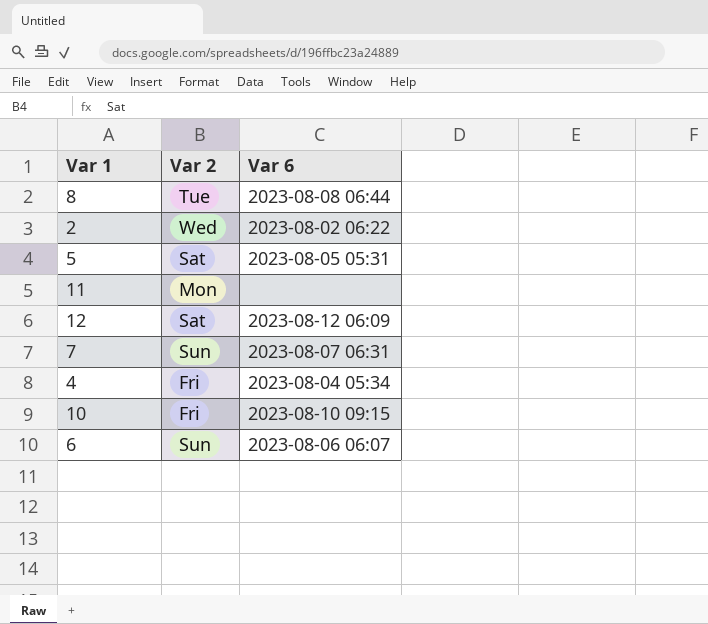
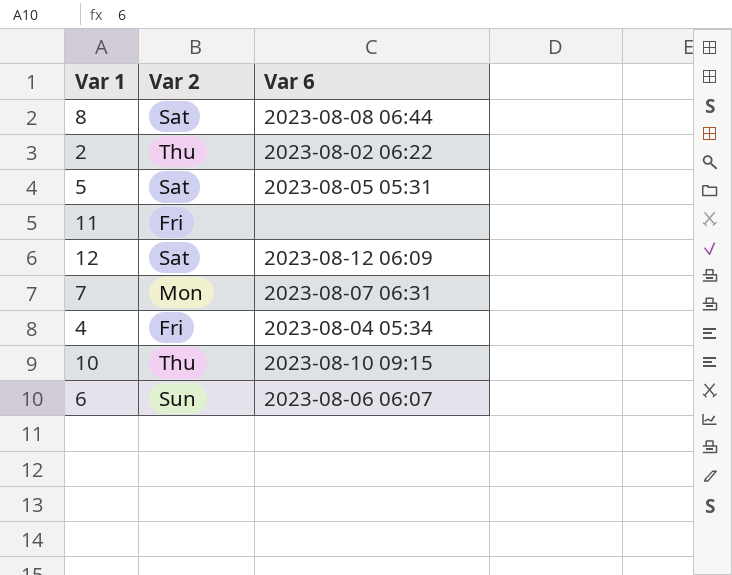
8 | Var 2: Tue -> Sat
2 | Var 2: Wed -> Thu
11 | Var 2: Mon -> Fri
7 | Var 2: Sun -> Mon
10 | Var 2: Fri -> Thu

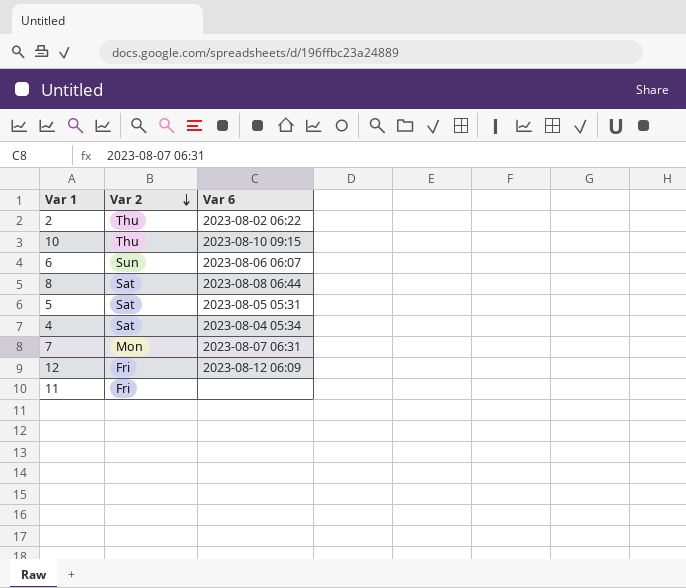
row order: none -> Var 2 descending
4 | Var 2: Fri -> Sat
12 | Var 2: Sat -> Fri

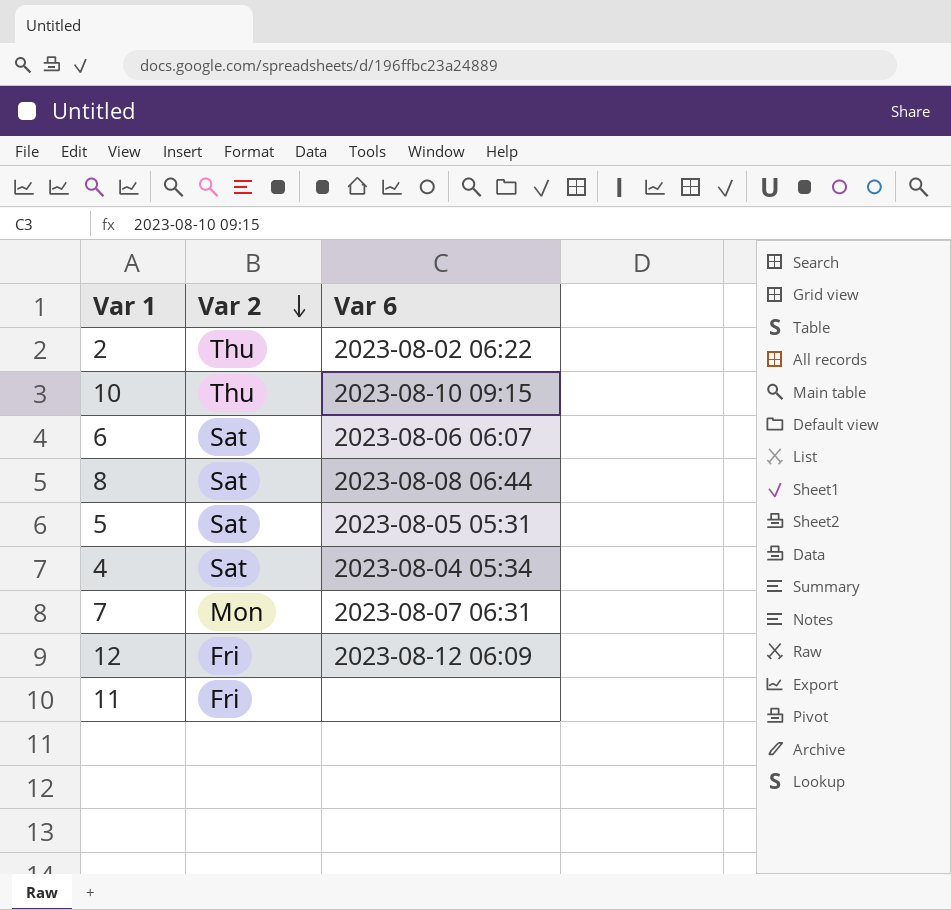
6 | Var 2: Sun -> Sat

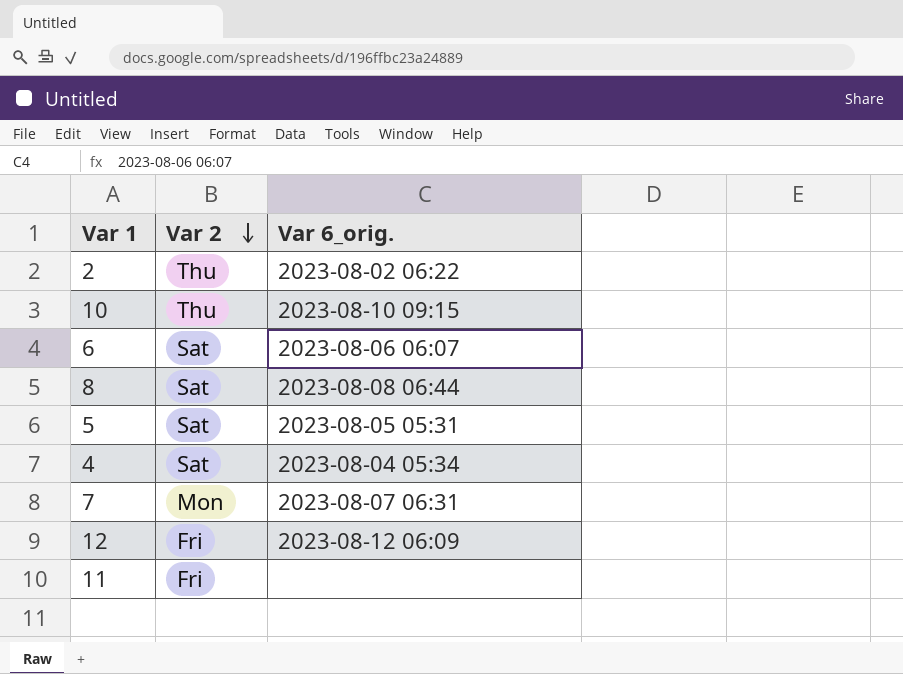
column name: Var 6 -> Var 6_orig.

